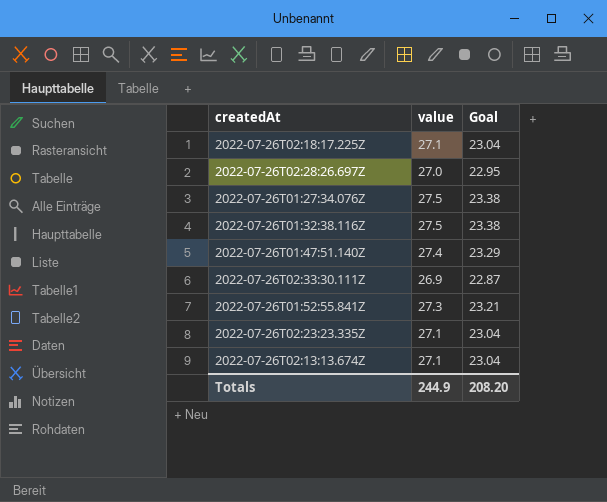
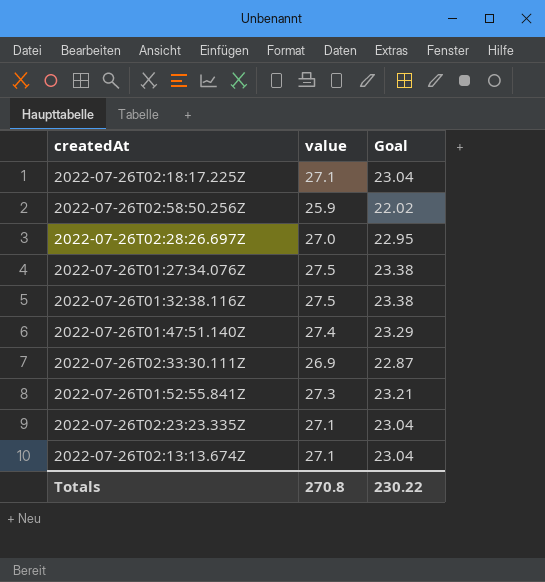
row 2022-07-26T02:58:50.256Z: none -> 25.9 | 22.02
Totals | value: 244.9 -> 270.8
Totals | Goal: 208.20 -> 230.22

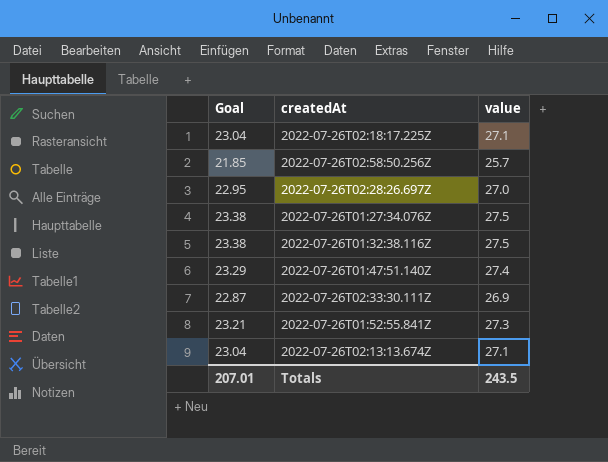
column Goal | position: 3 -> 1
row 2022-07-26T02:23:23.335Z: 27.1 | 23.04 -> none
2022-07-26T02:58:50.256Z | Goal: 22.02 -> 21.85
2022-07-26T02:58:50.256Z | value: 25.9 -> 25.7
Totals | Goal: 230.22 -> 207.01
Totals | value: 270.8 -> 243.5

